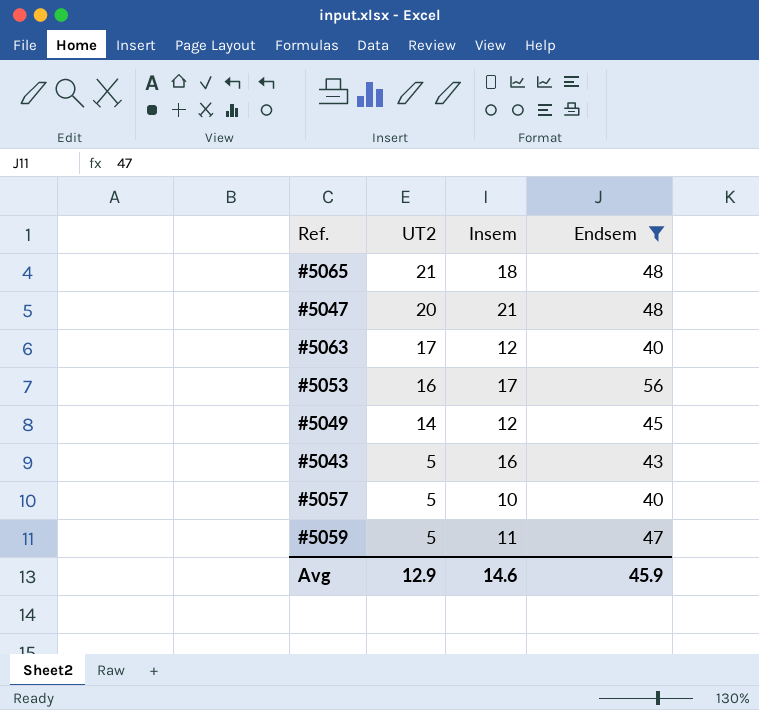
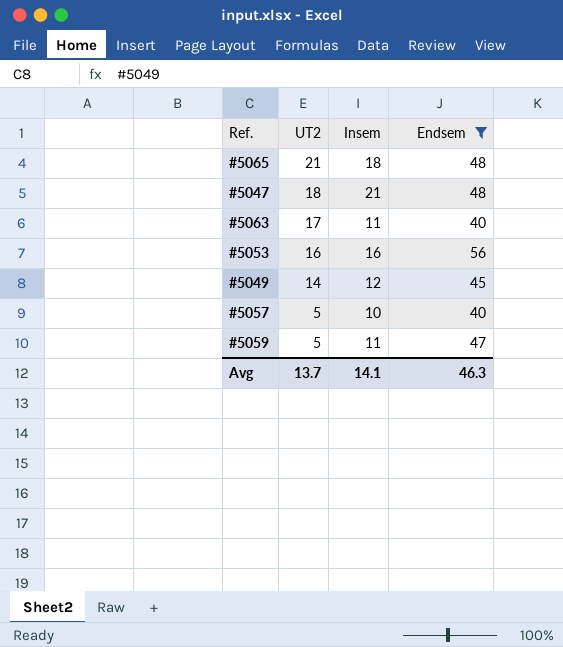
row #5043: 5 | 16 | 43 -> none
#5047 | UT2: 20 -> 18
#5063 | Insem: 12 -> 11
#5053 | Insem: 17 -> 16
Avg | UT2: 12.9 -> 13.7
Avg | Insem: 14.6 -> 14.1
Avg | Endsem: 45.9 -> 46.3

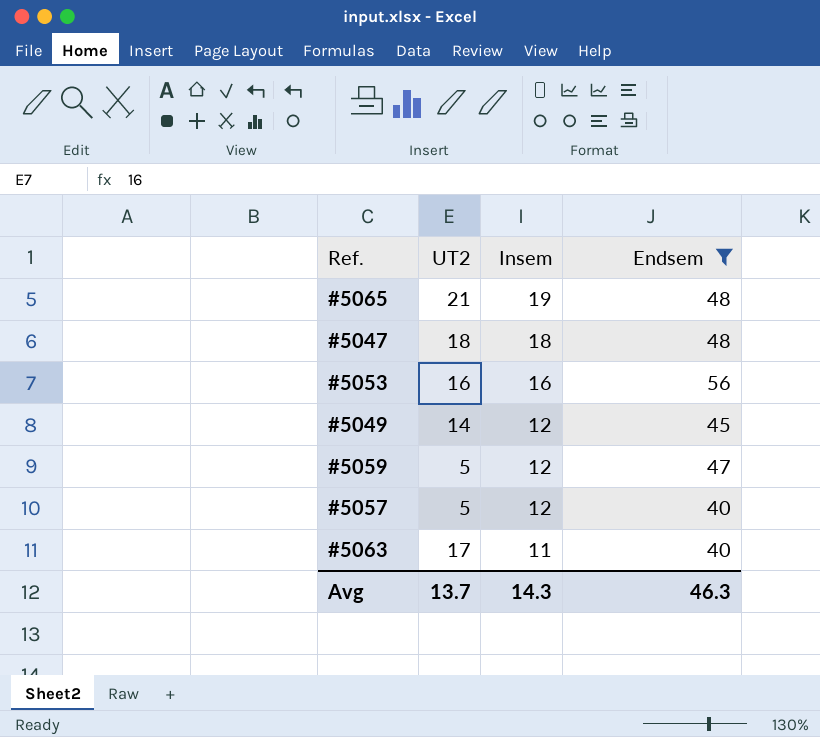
row order: UT2 descending -> Insem descending
#5065 | Insem: 18 -> 19
#5047 | Insem: 21 -> 18
#5059 | Insem: 11 -> 12
#5057 | Insem: 10 -> 12
Avg | Insem: 14.1 -> 14.3

